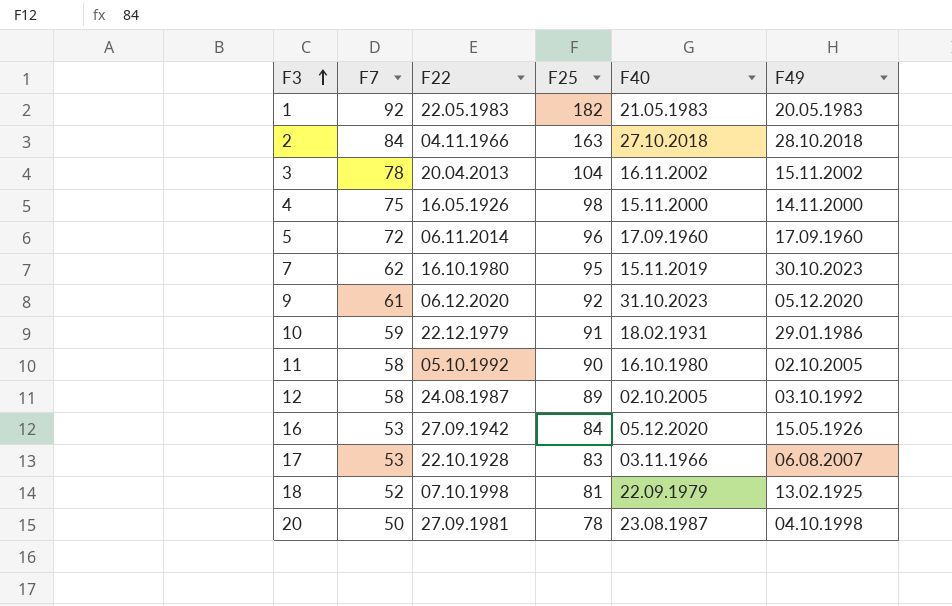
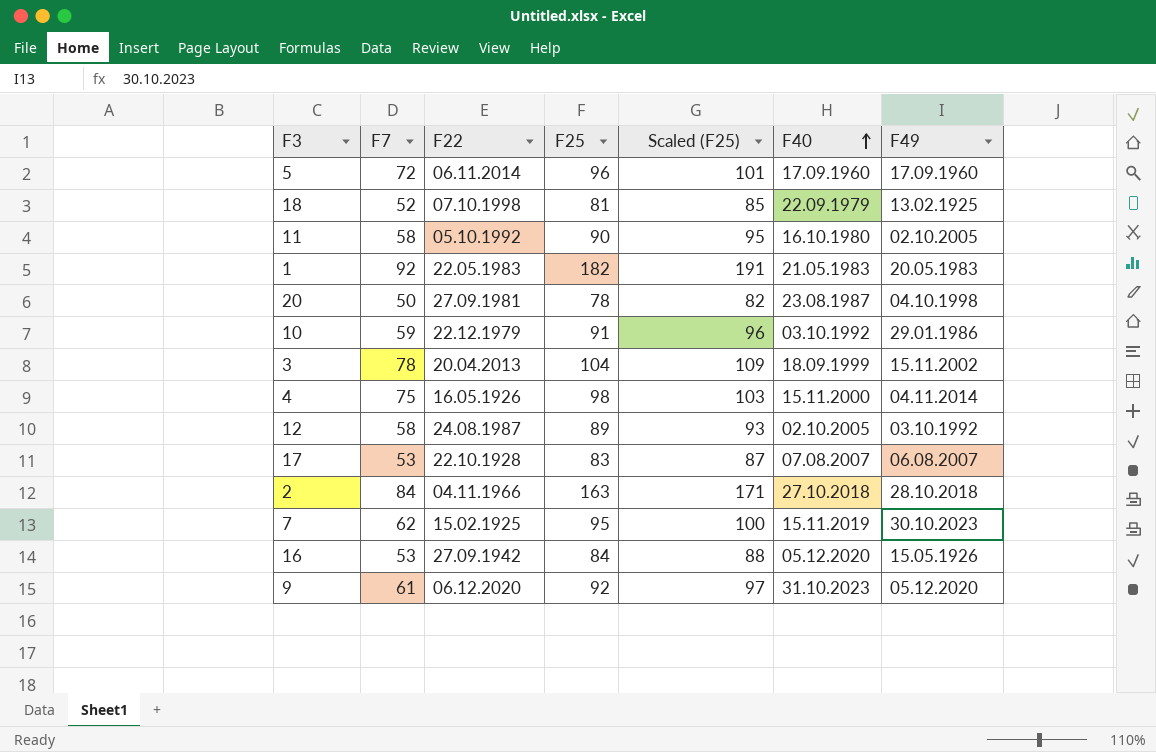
row order: F3 ascending -> F40 ascending
column Scaled (F25) | formula: none -> [F25] * 1.05
10 | F40: 18.02.1931 -> 03.10.1992
3 | F40: 16.11.2002 -> 18.09.1999
4 | F49: 14.11.2000 -> 04.11.2014
17 | F40: 03.11.1966 -> 07.08.2007
7 | F22: 16.10.1980 -> 15.02.1925

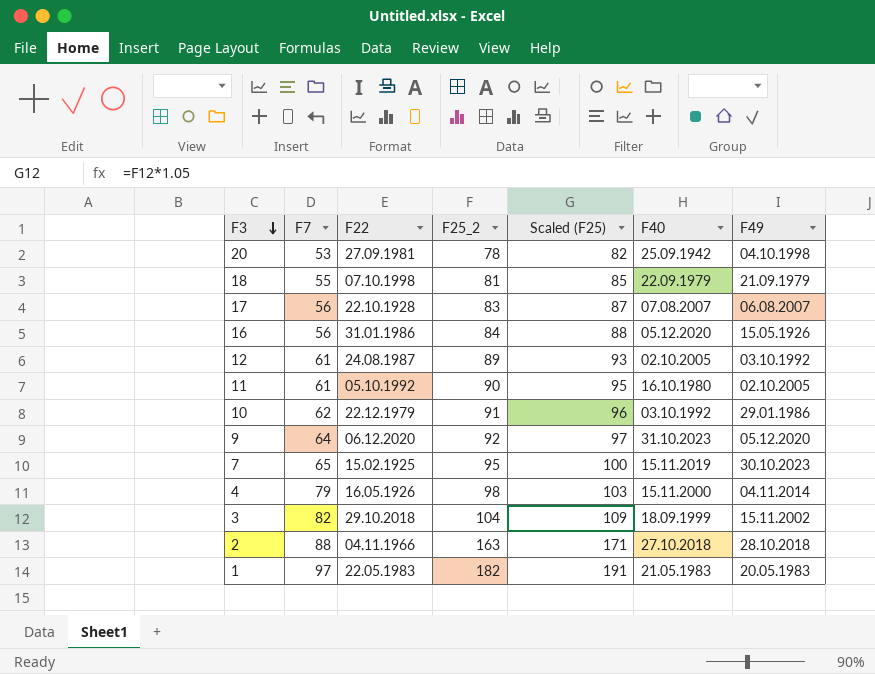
row order: F40 ascending -> F3 descending
column name: F25 -> F25_2
row 5: 72 | 06.11.2014 | 96 | 101 | 17.09.1960 | 17.09.1960 -> none
20 | F7: 50 -> 53
20 | F40: 23.08.1987 -> 25.09.1942
18 | F7: 52 -> 55
18 | F49: 13.02.1925 -> 21.09.1979
17 | F7: 53 -> 56
16 | F7: 53 -> 56
16 | F22: 27.09.1942 -> 31.01.1986
12 | F7: 58 -> 61
11 | F7: 58 -> 61
10 | F7: 59 -> 62
9 | F7: 61 -> 64
7 | F7: 62 -> 65
4 | F7: 75 -> 79
3 | F7: 78 -> 82
3 | F22: 20.04.2013 -> 29.10.2018
2 | F7: 84 -> 88
1 | F7: 92 -> 97

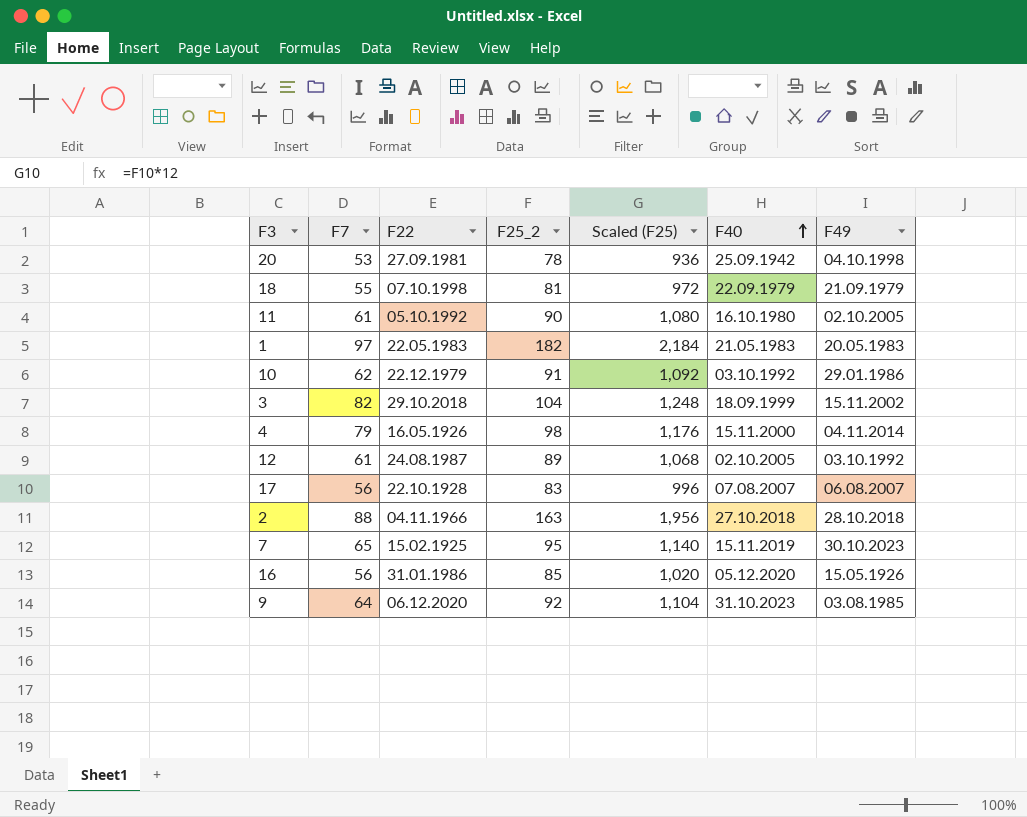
row order: F3 descending -> F40 ascending
column Scaled (F25) | formula: [F25_2] * 1.05 -> [F25_2] * 12
16 | F25_2: 84 -> 85
9 | F49: 05.12.2020 -> 03.08.1985

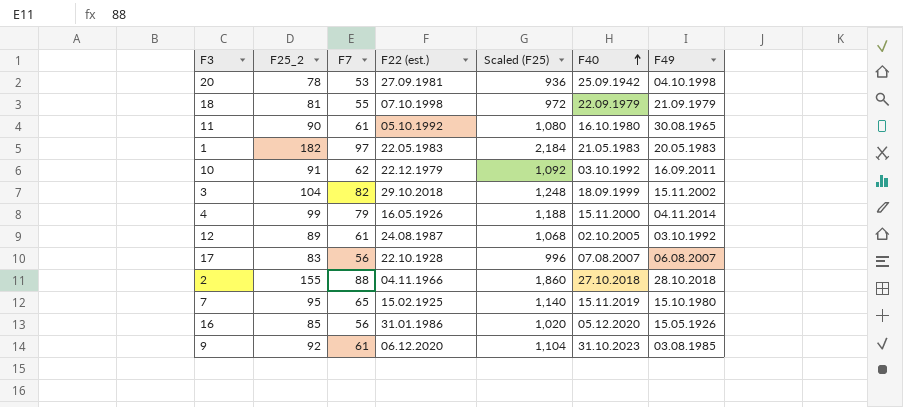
column F25_2 | position: 4 -> 2
column name: F22 -> F22 (est.)
11 | F49: 02.10.2005 -> 30.08.1965
10 | F49: 29.01.1986 -> 16.09.2011
4 | F25_2: 98 -> 99
4 | Scaled (F25): 1,176 -> 1,188
2 | F25_2: 163 -> 155
2 | Scaled (F25): 1,956 -> 1,860
7 | F49: 30.10.2023 -> 15.10.1980
9 | F7: 64 -> 61

